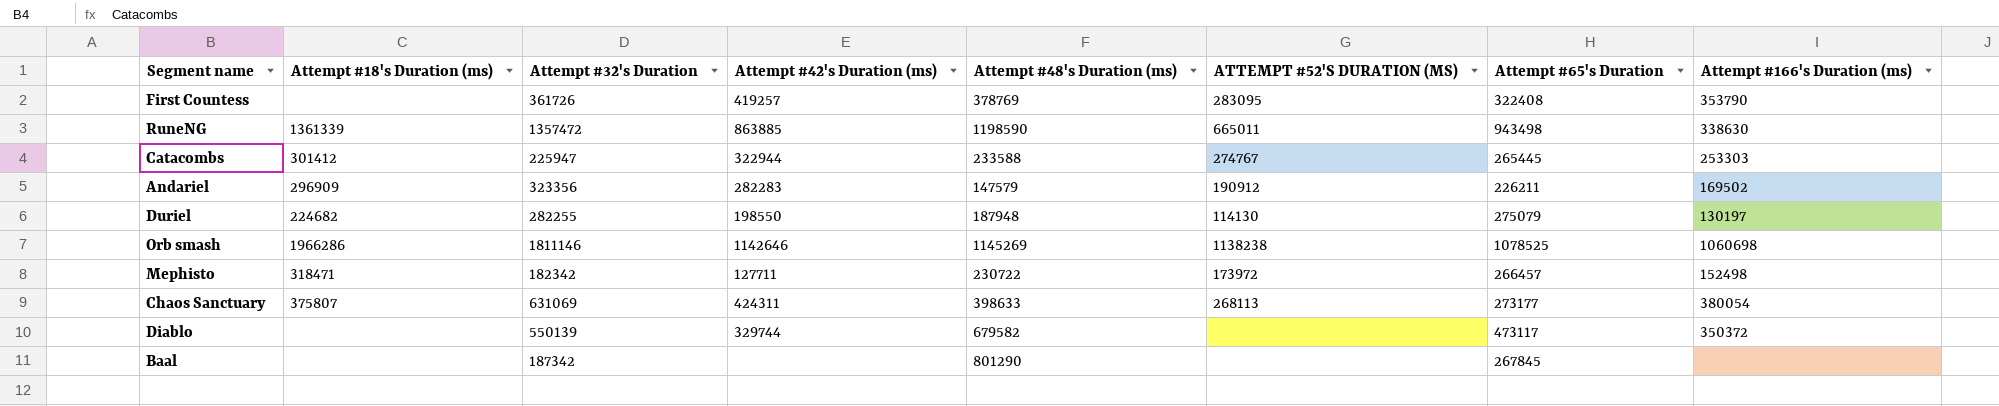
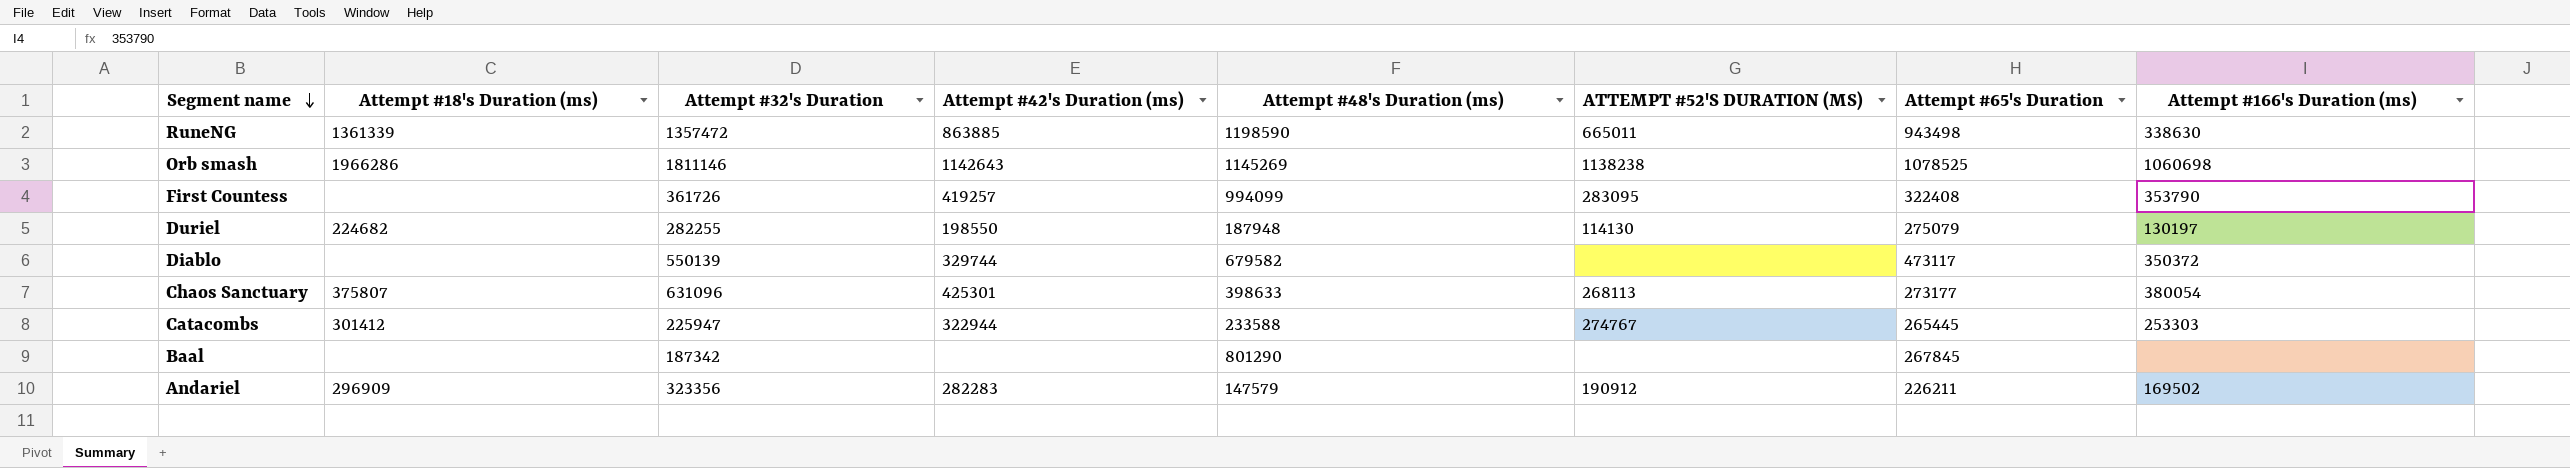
row order: none -> Segment name descending
row Mephisto: 318471 | 182342 | 127711 | 230722 | 173972 | 266457 | 152498 -> none
Orb smash | Attempt #42's Duration (ms): 1142646 -> 1142643
First Countess | Attempt #48's Duration (ms): 378769 -> 994099
Chaos Sanctuary | Attempt #32's Duration: 631069 -> 631096
Chaos Sanctuary | Attempt #42's Duration (ms): 424311 -> 425301

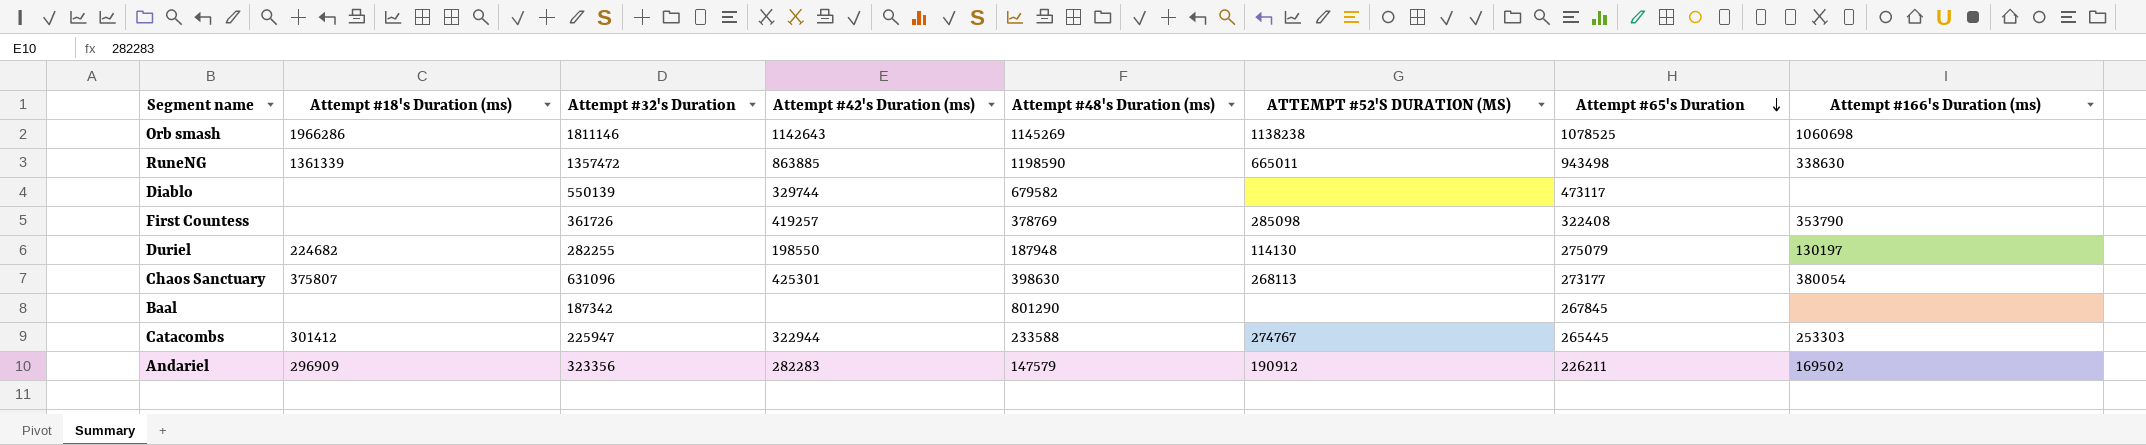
row order: Segment name descending -> Attempt #65's Duration descending
Diablo | Attempt #166's Duration (ms): 350372 -> none
First Countess | Attempt #48's Duration (ms): 994099 -> 378769
First Countess | ATTEMPT #52'S DURATION (MS): 283095 -> 285098
Chaos Sanctuary | Attempt #48's Duration (ms): 398633 -> 398630

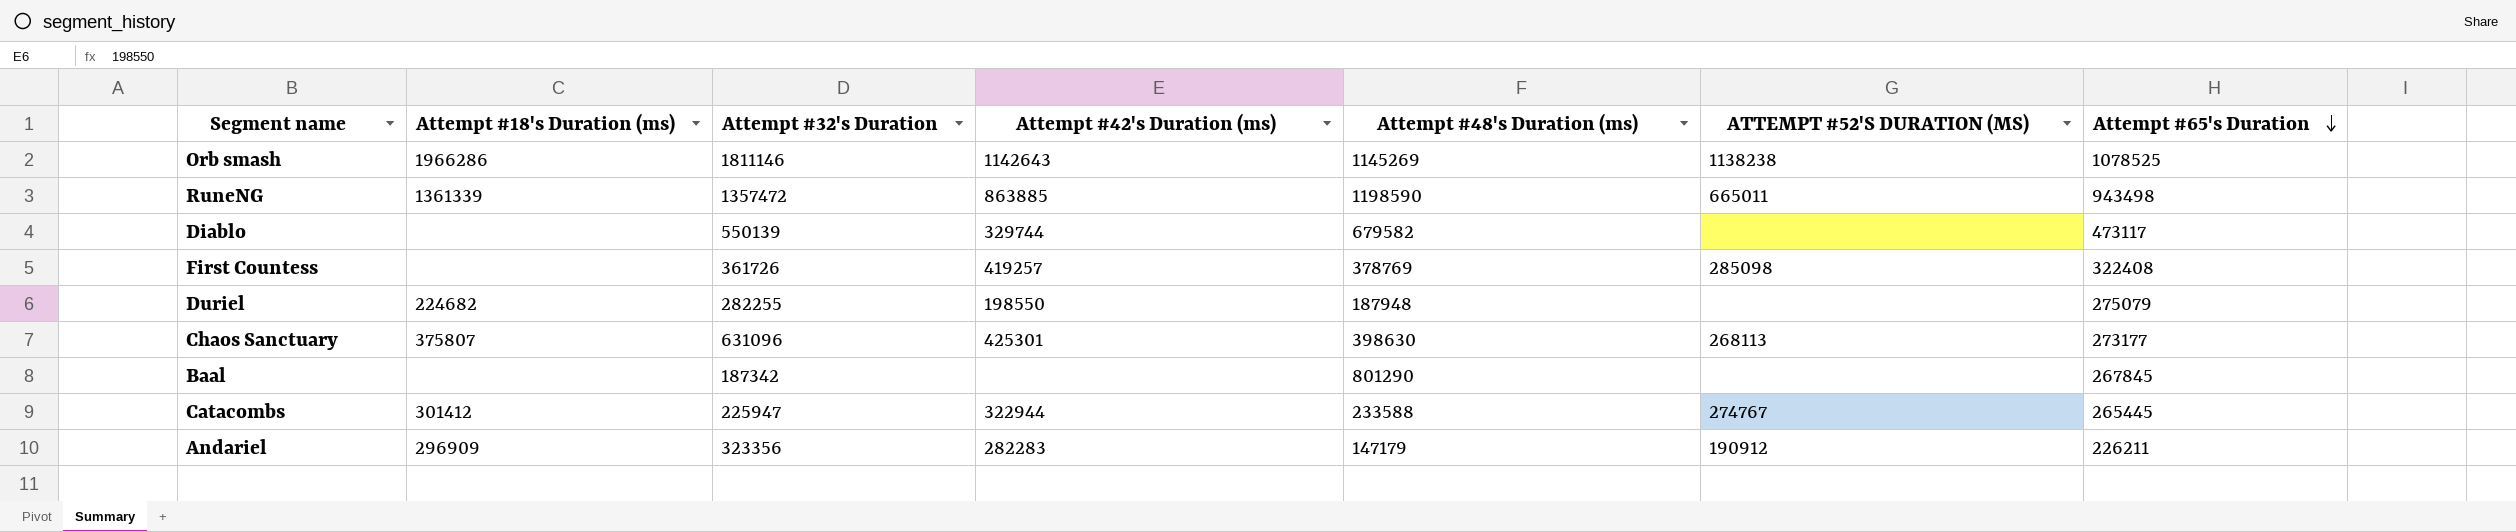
column Attempt #166's Duration (ms) | position: 8 -> none
Duriel | ATTEMPT #52'S DURATION (MS): 114130 -> none
Andariel | Attempt #48's Duration (ms): 147579 -> 147179

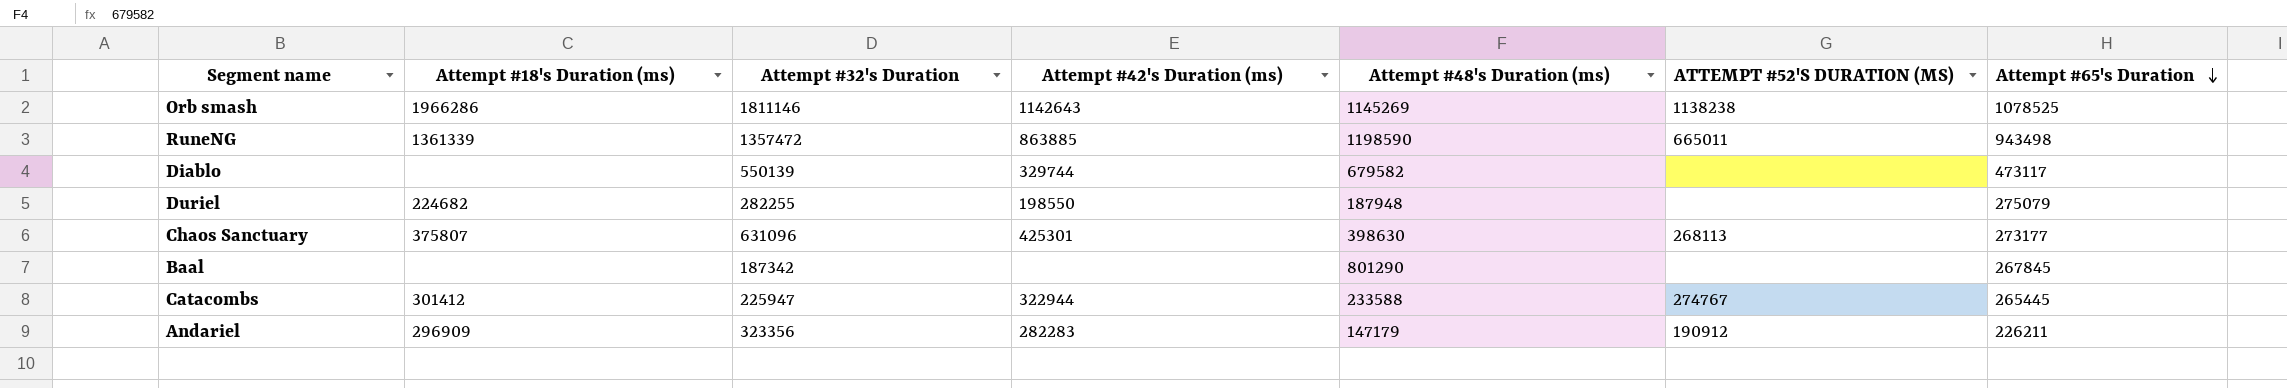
row First Countess: none | 361726 | 419257 | 378769 | 285098 | 322408 -> none

